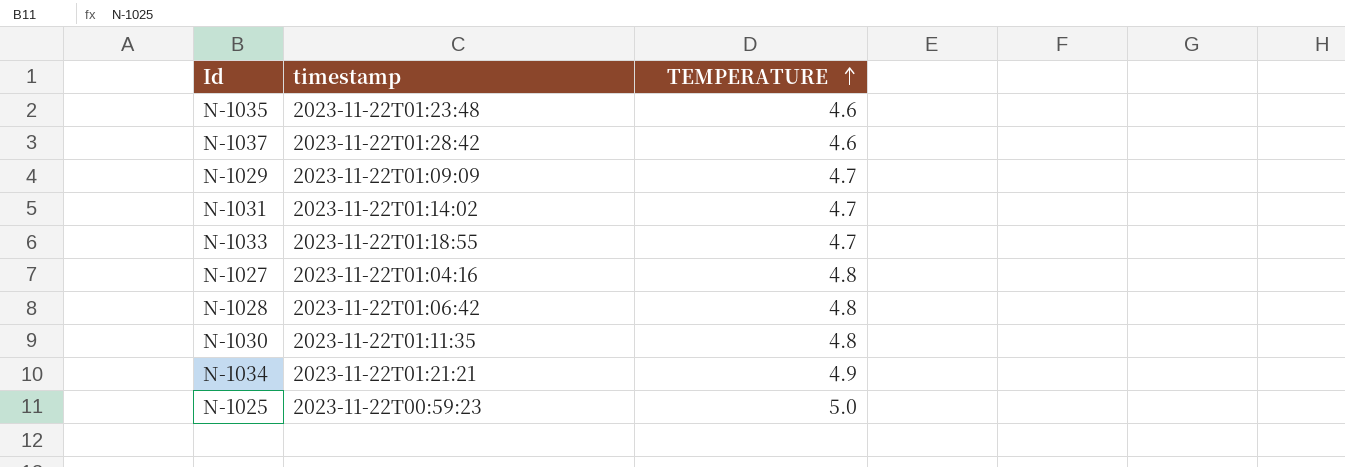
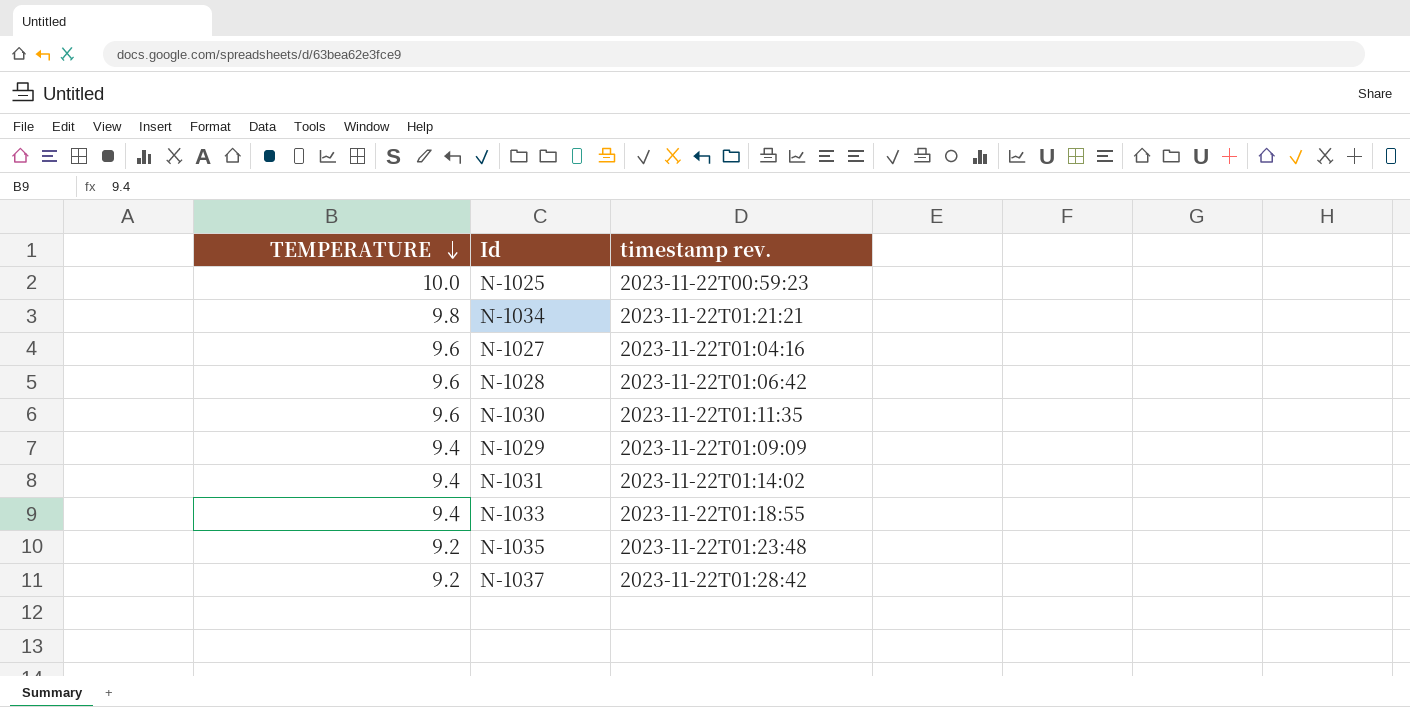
row order: TEMPERATURE ascending -> TEMPERATURE descending
column TEMPERATURE | position: 3 -> 1
column name: timestamp -> timestamp rev.
N-1025 | TEMPERATURE: 5.0 -> 10.0
N-1034 | TEMPERATURE: 4.9 -> 9.8
N-1027 | TEMPERATURE: 4.8 -> 9.6
N-1028 | TEMPERATURE: 4.8 -> 9.6
N-1030 | TEMPERATURE: 4.8 -> 9.6
N-1029 | TEMPERATURE: 4.7 -> 9.4
N-1031 | TEMPERATURE: 4.7 -> 9.4
N-1033 | TEMPERATURE: 4.7 -> 9.4
N-1035 | TEMPERATURE: 4.6 -> 9.2
N-1037 | TEMPERATURE: 4.6 -> 9.2

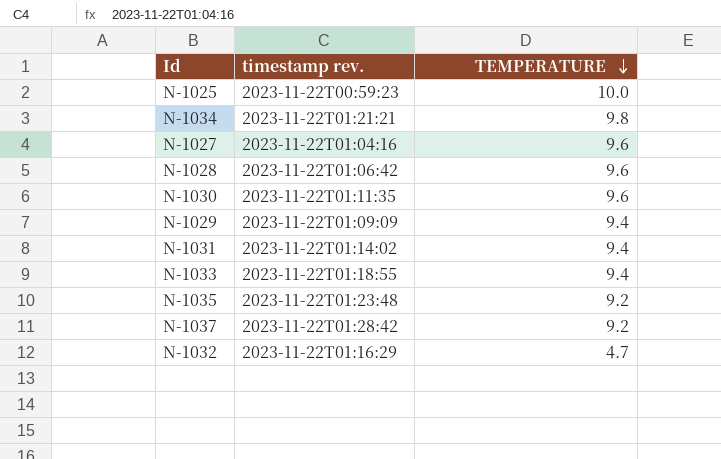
column TEMPERATURE | position: 1 -> 3
row N-1032: none -> 2023-11-22T01:16:29 | 4.7

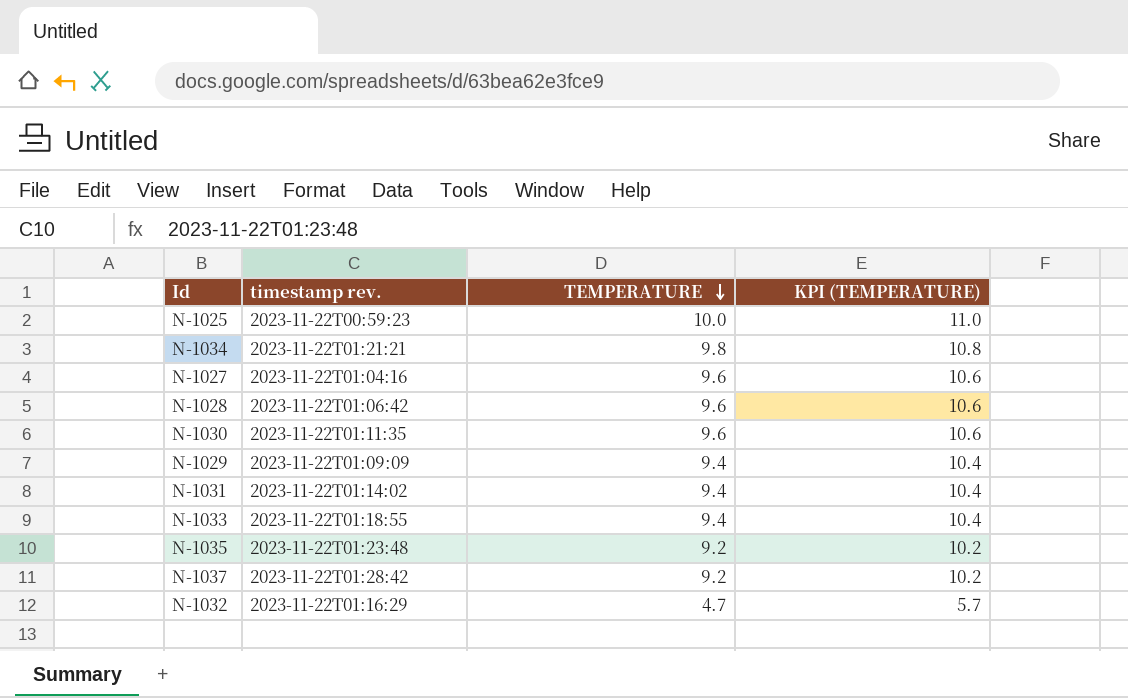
column KPI (TEMPERATURE) | formula: none -> [TEMPERATURE] + 1

